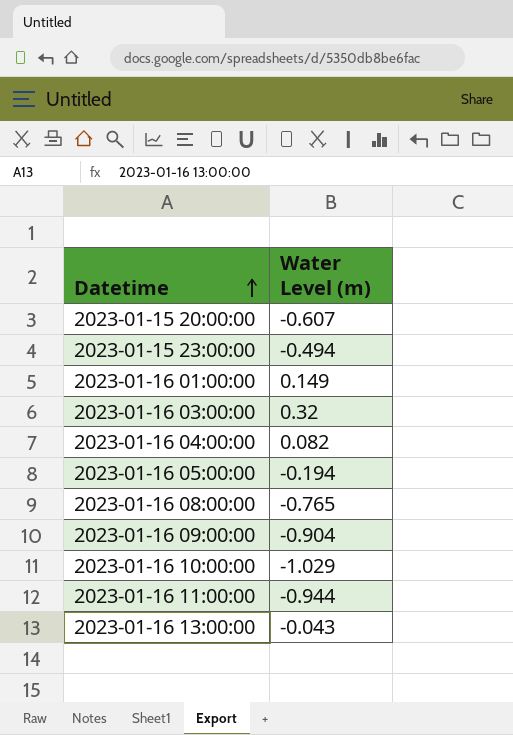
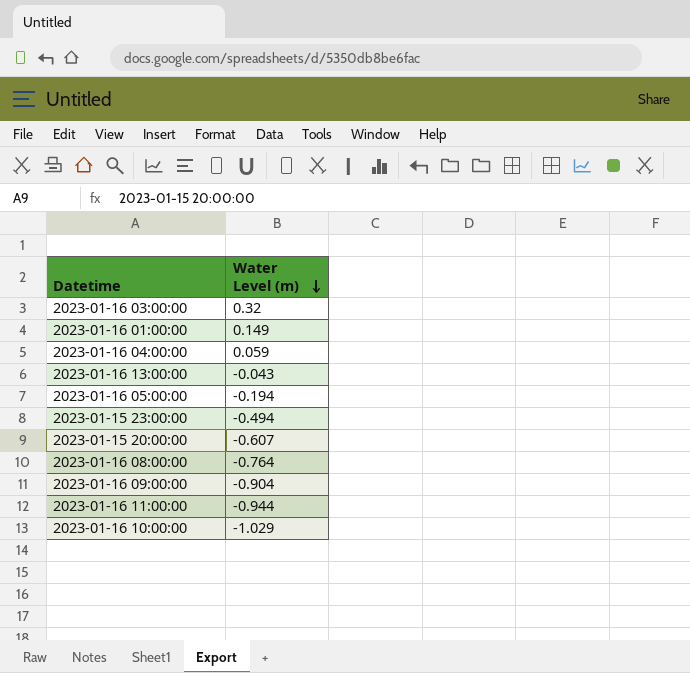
row order: Datetime ascending -> Water Level (m) descending
2023-01-16 04:00:00 | Water Level (m): 0.082 -> 0.059
2023-01-16 08:00:00 | Water Level (m): -0.765 -> -0.764

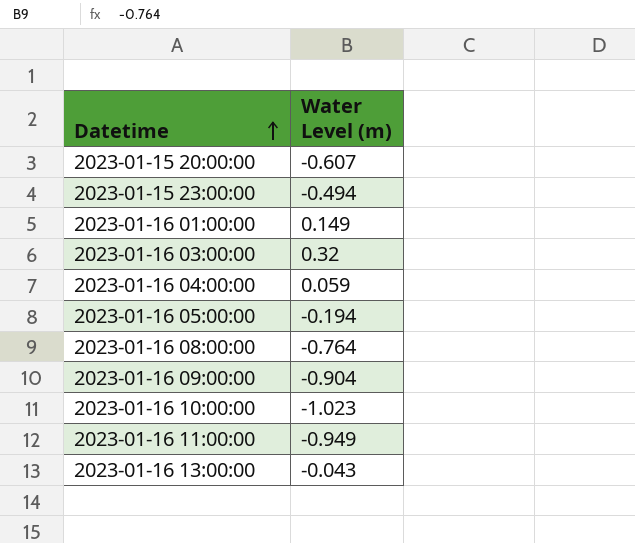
row order: Water Level (m) descending -> Datetime ascending
2023-01-16 10:00:00 | Water Level (m): -1.029 -> -1.023
2023-01-16 11:00:00 | Water Level (m): -0.944 -> -0.949

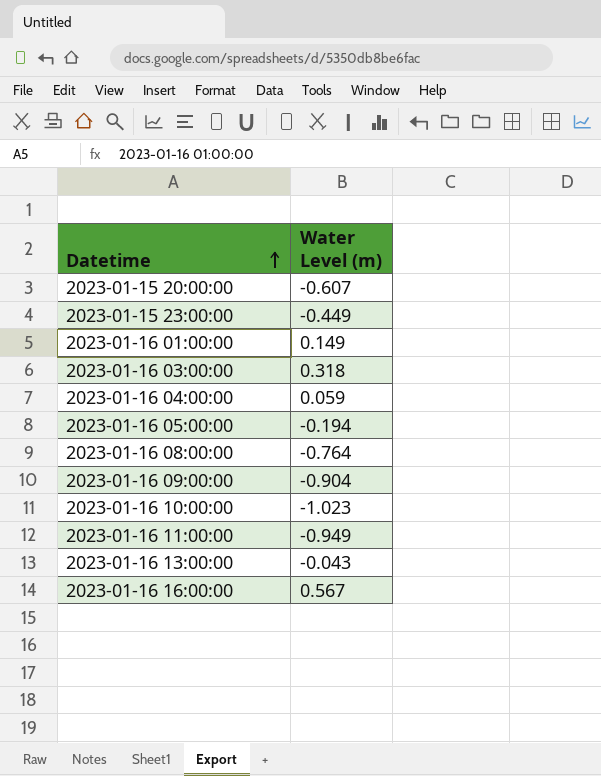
2023-01-15 23:00:00 | Water Level (m): -0.494 -> -0.449
2023-01-16 03:00:00 | Water Level (m): 0.32 -> 0.318
row 2023-01-16 16:00:00: none -> 0.567

